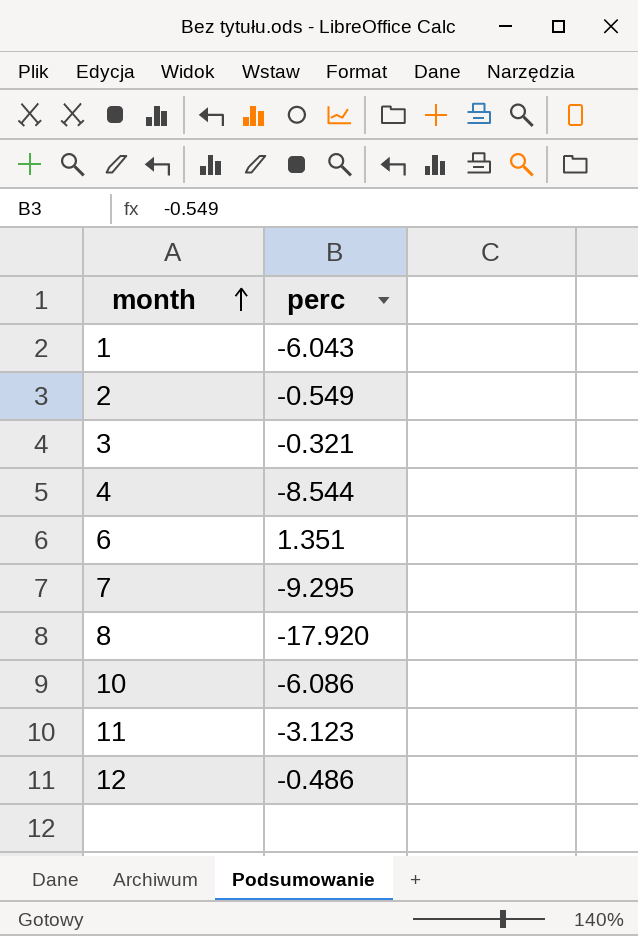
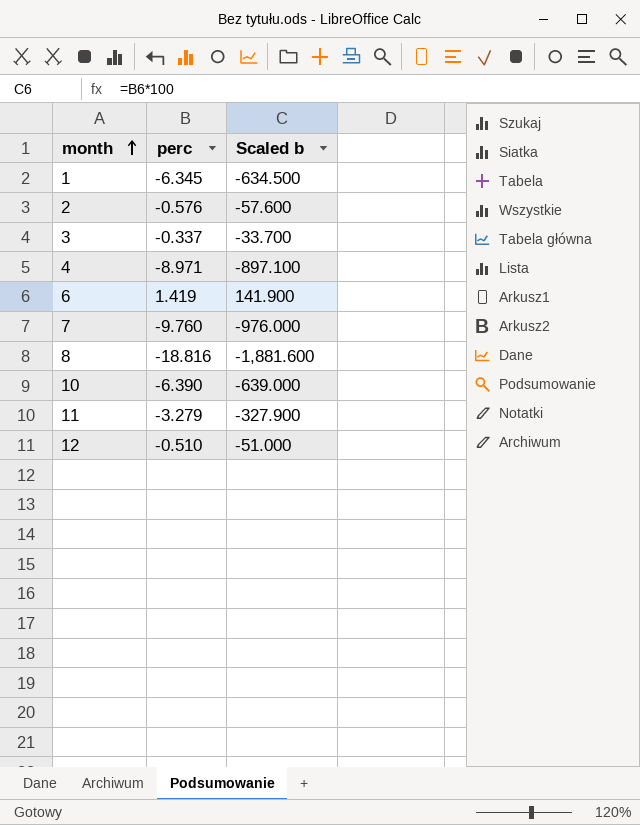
column Scaled b | formula: none -> [perc] * 100
1 | perc: -6.043 -> -6.345
2 | perc: -0.549 -> -0.576
3 | perc: -0.321 -> -0.337
4 | perc: -8.544 -> -8.971
6 | perc: 1.351 -> 1.419
7 | perc: -9.295 -> -9.760
8 | perc: -17.920 -> -18.816
10 | perc: -6.086 -> -6.390
11 | perc: -3.123 -> -3.279
12 | perc: -0.486 -> -0.510

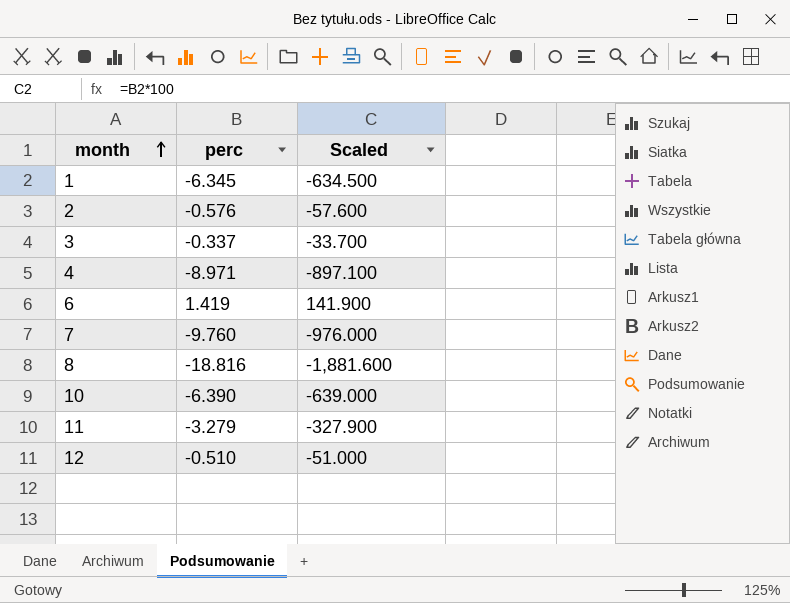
column name: Scaled b -> Scaled

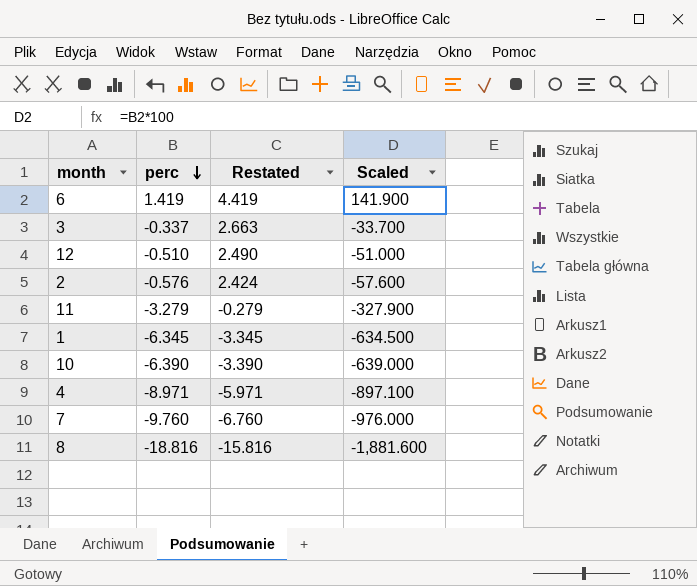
row order: month ascending -> perc descending
column Restated | formula: none -> [perc] + 3

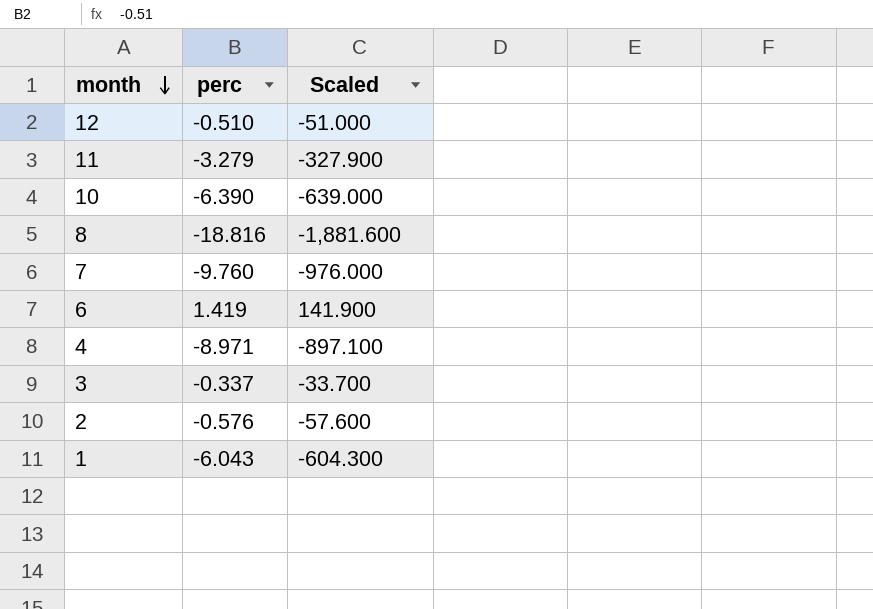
row order: perc descending -> month descending
column Restated | formula: [perc] + 3 -> none
1 | perc: -6.345 -> -6.043
1 | Scaled: -634.500 -> -604.300

